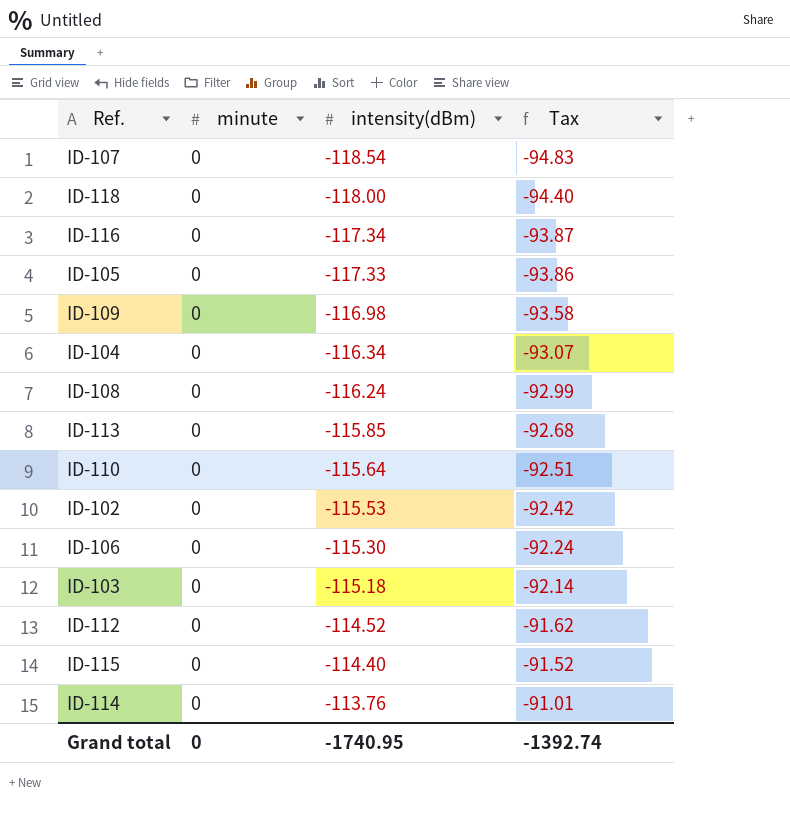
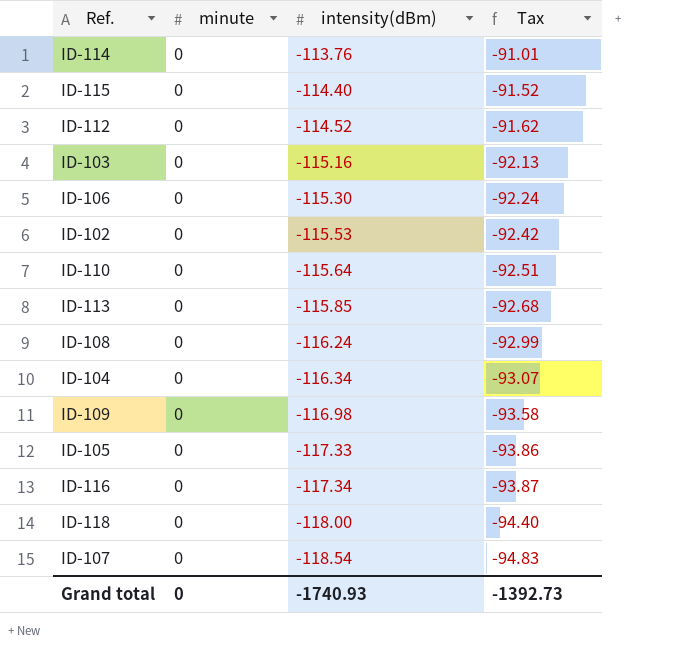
row order: intensity(dBm) ascending -> intensity(dBm) descending
ID-103 | intensity(dBm): -115.18 -> -115.16
ID-103 | Tax: -92.14 -> -92.13
Grand total | intensity(dBm): -1740.95 -> -1740.93
Grand total | Tax: -1392.74 -> -1392.73

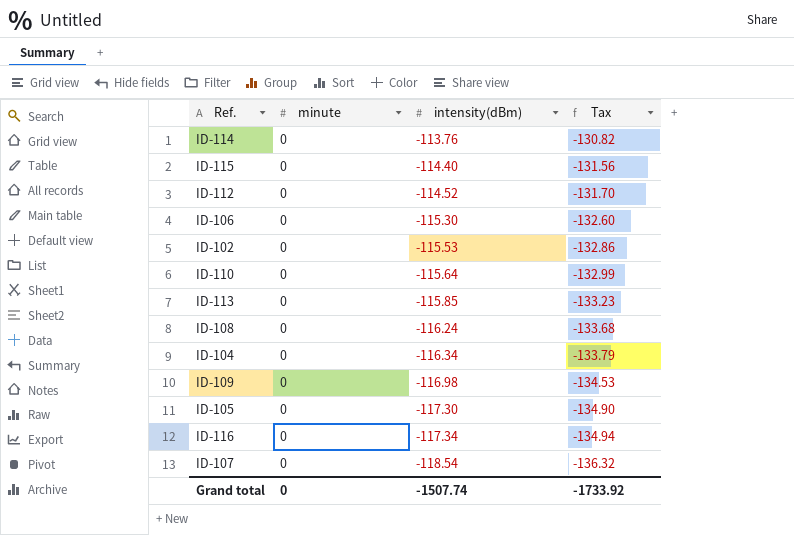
column Tax | formula: [intensity(dBm)] * 0.8 -> [intensity(dBm)] * 1.15
row ID-103: 0 | -115.16 | -92.13 -> none
row ID-118: 0 | -118.00 | -94.40 -> none
ID-105 | intensity(dBm): -117.33 -> -117.30
Grand total | intensity(dBm): -1740.93 -> -1507.74
Grand total | Tax: -1392.73 -> -1733.92

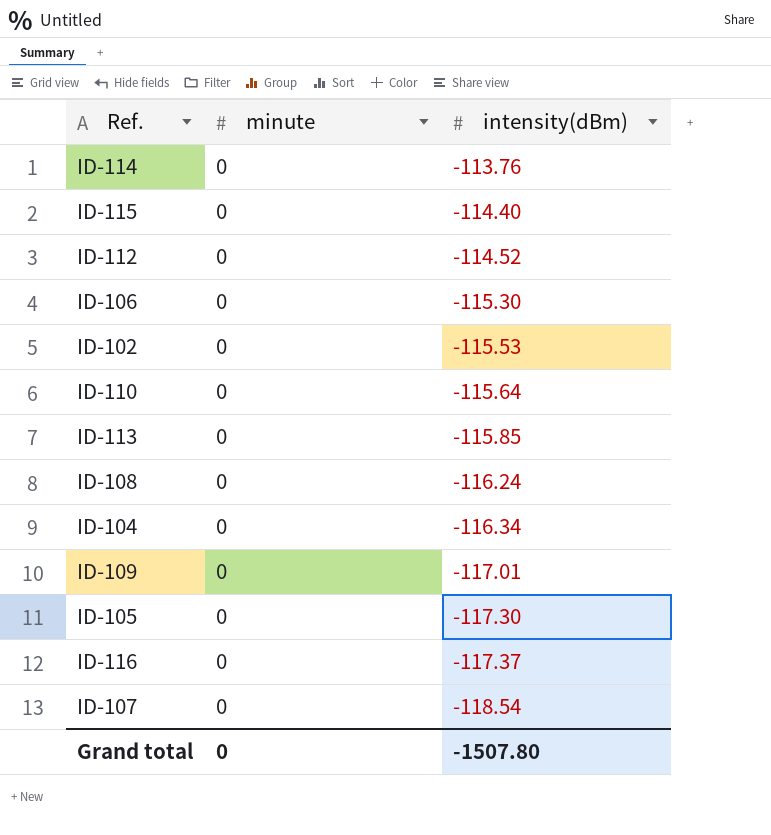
column Tax | formula: [intensity(dBm)] * 1.15 -> none
ID-109 | intensity(dBm): -116.98 -> -117.01
ID-116 | intensity(dBm): -117.34 -> -117.37
Grand total | intensity(dBm): -1507.74 -> -1507.80

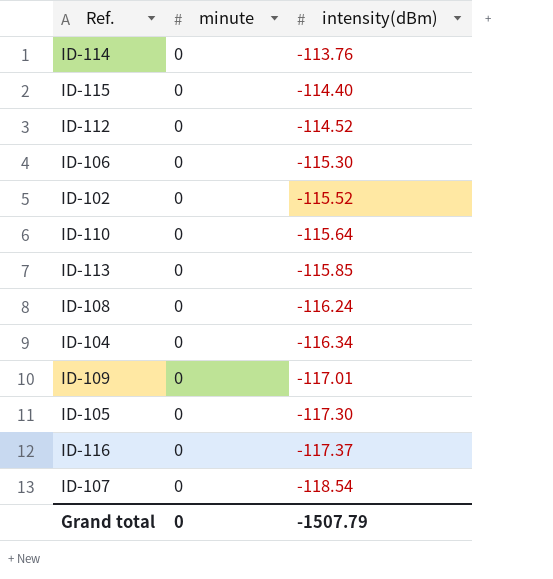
ID-102 | intensity(dBm): -115.53 -> -115.52
Grand total | intensity(dBm): -1507.80 -> -1507.79

